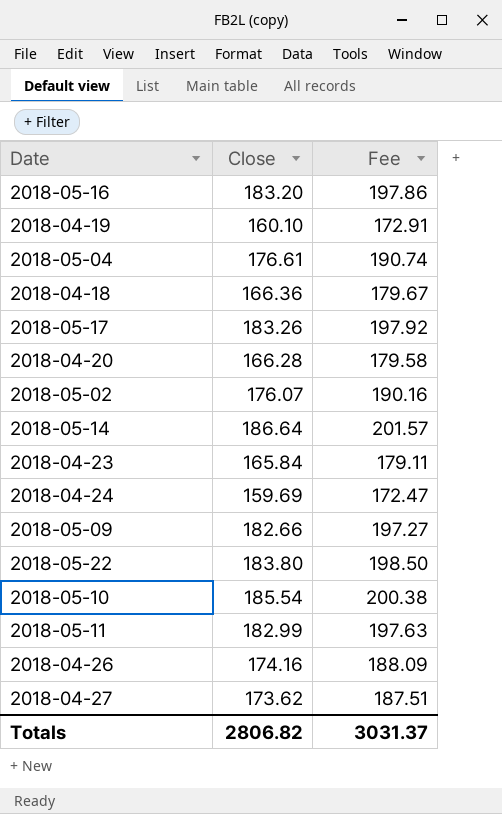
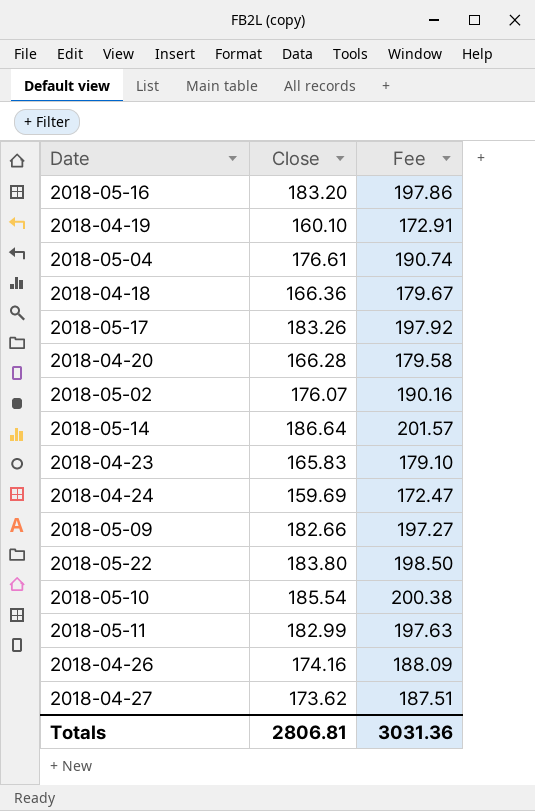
2018-04-23 | Close: 165.84 -> 165.83
2018-04-23 | Fee: 179.11 -> 179.10
Totals | Close: 2806.82 -> 2806.81
Totals | Fee: 3031.37 -> 3031.36

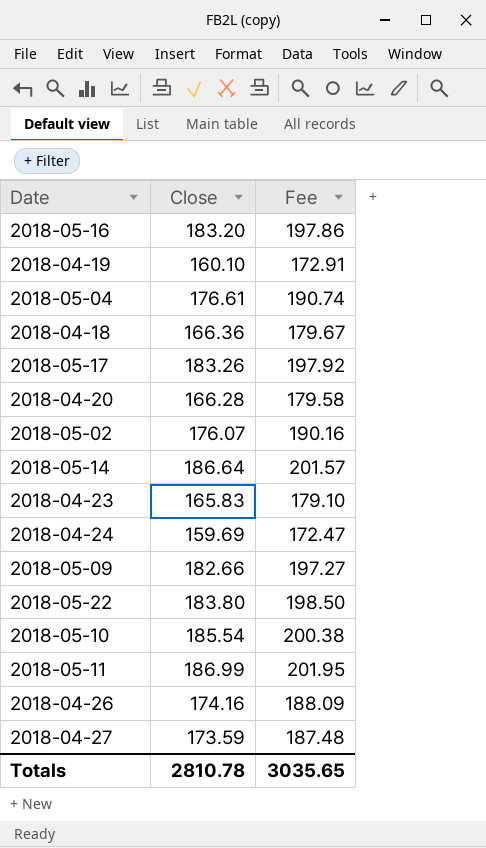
2018-05-11 | Close: 182.99 -> 186.99
2018-05-11 | Fee: 197.63 -> 201.95
2018-04-27 | Close: 173.62 -> 173.59
2018-04-27 | Fee: 187.51 -> 187.48
Totals | Close: 2806.81 -> 2810.78
Totals | Fee: 3031.36 -> 3035.65

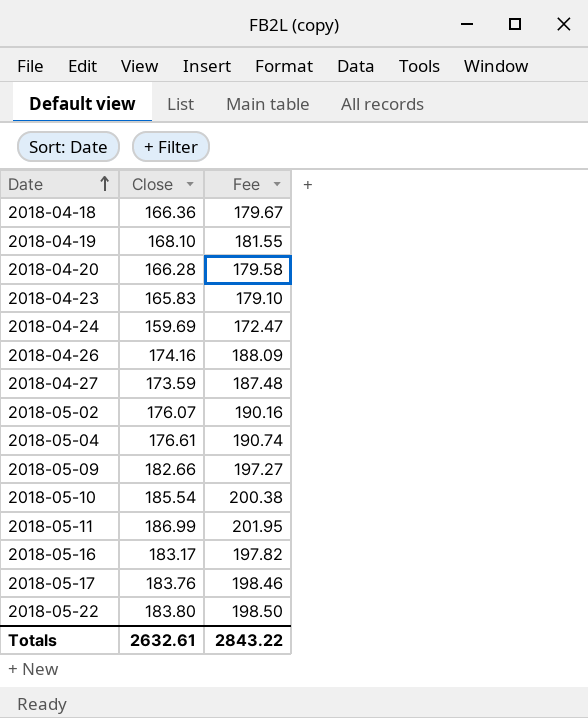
row order: none -> Date ascending
row 2018-05-14: 186.64 | 201.57 -> none
2018-04-19 | Close: 160.10 -> 168.10
2018-04-19 | Fee: 172.91 -> 181.55
2018-05-16 | Close: 183.20 -> 183.17
2018-05-16 | Fee: 197.86 -> 197.82
2018-05-17 | Close: 183.26 -> 183.76
2018-05-17 | Fee: 197.92 -> 198.46
Totals | Close: 2810.78 -> 2632.61
Totals | Fee: 3035.65 -> 2843.22

